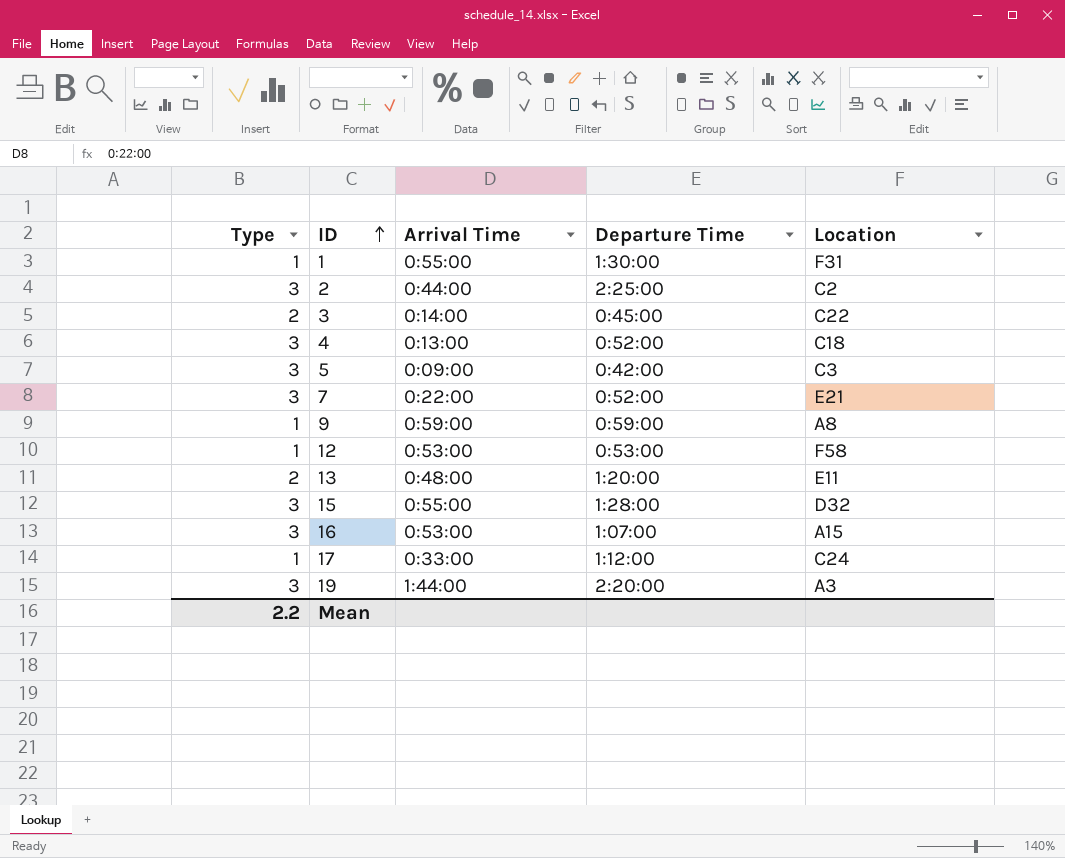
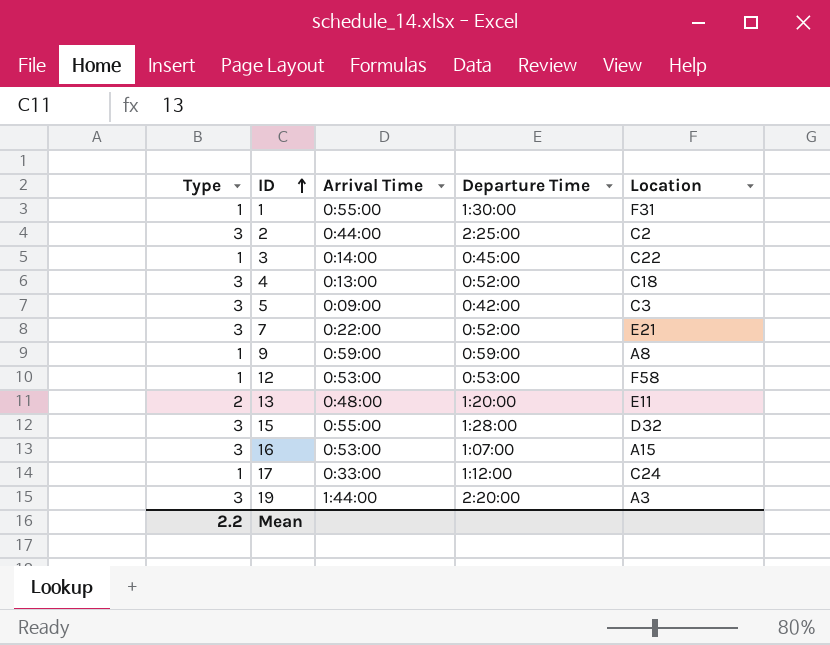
3 | Type: 2 -> 1

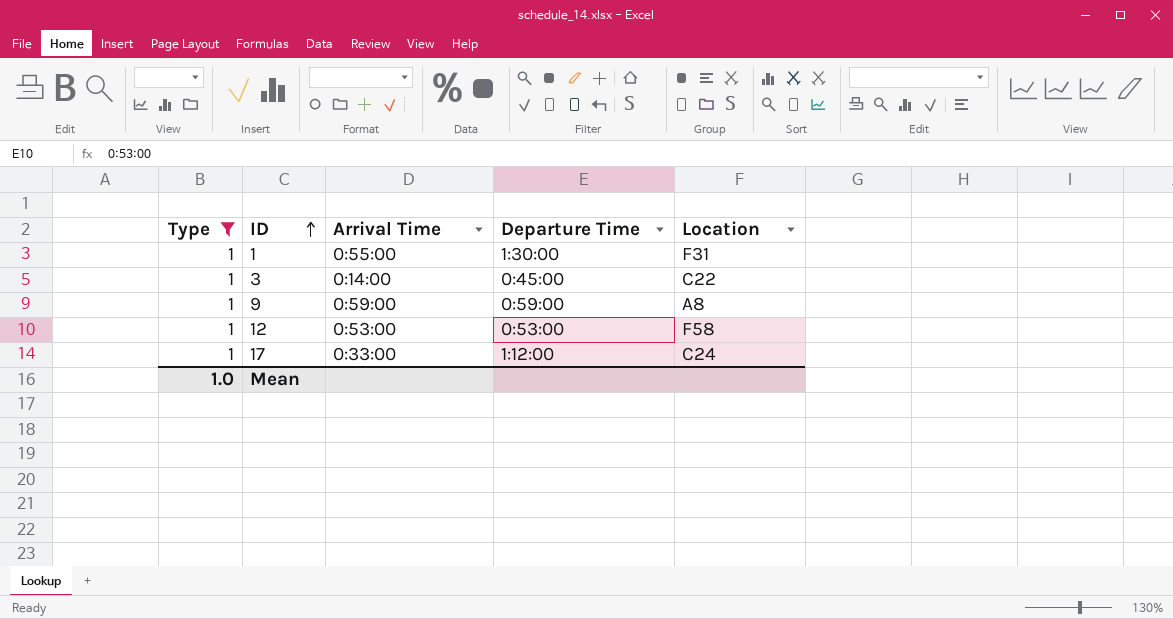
filter: none -> Type = 1
Mean | Type: 2.2 -> 1.0

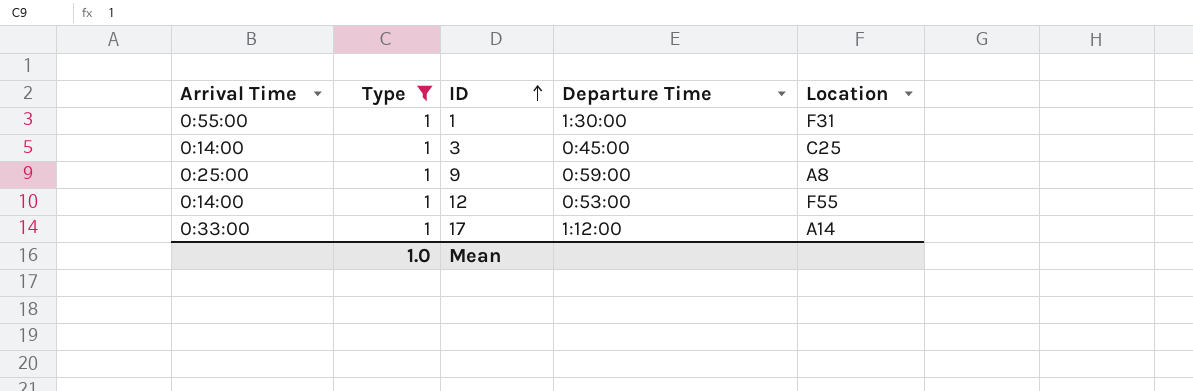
column Arrival Time | position: 3 -> 1
3 | Location: C22 -> C25
9 | Arrival Time: 0:59:00 -> 0:25:00
12 | Arrival Time: 0:53:00 -> 0:14:00
12 | Location: F58 -> F55
17 | Location: C24 -> A14

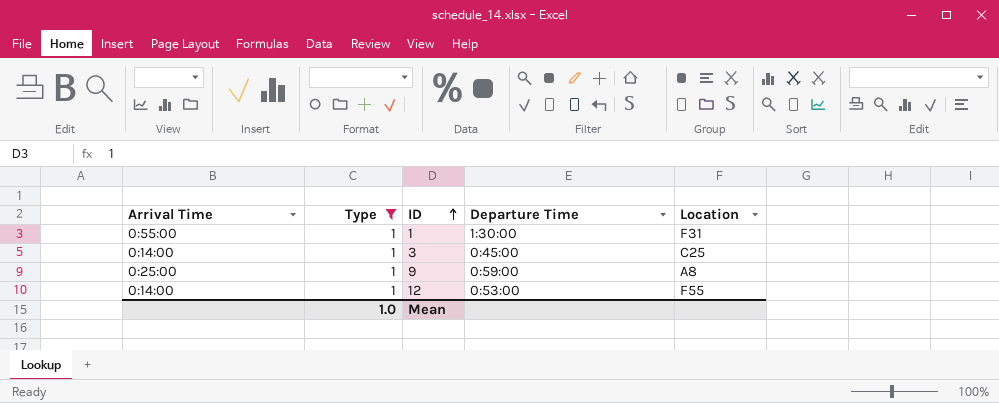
row 17: 0:33:00 | 1 | 1:12:00 | A14 -> none

